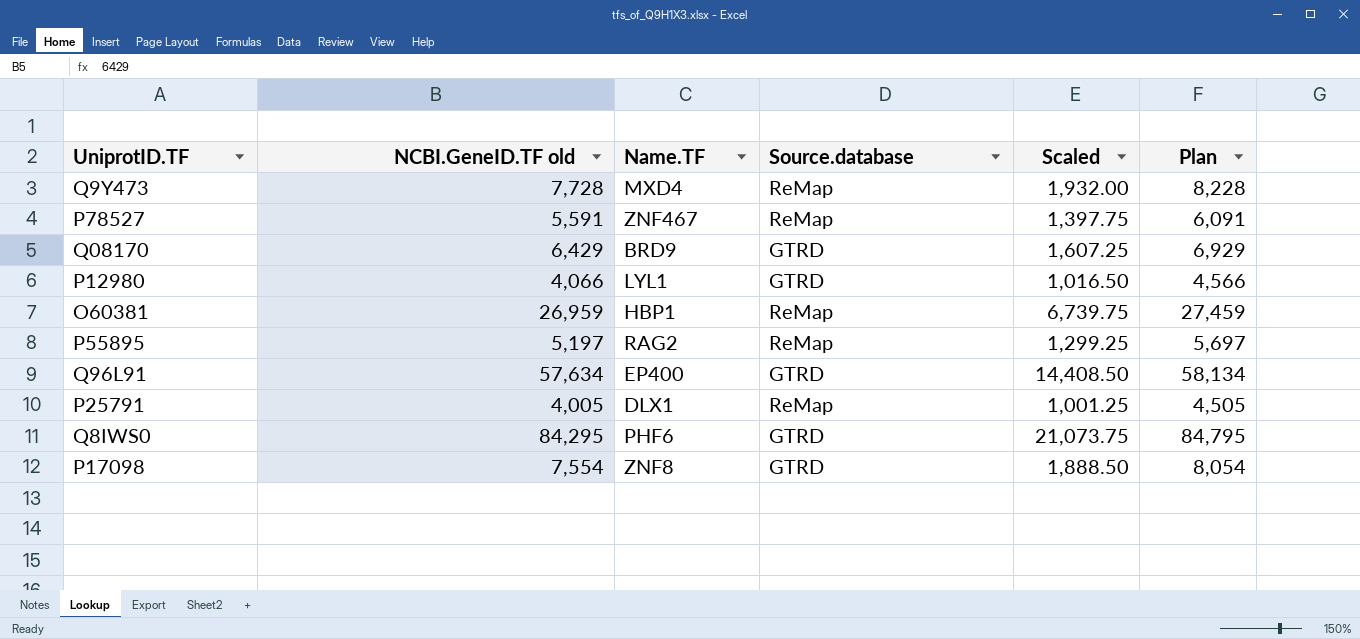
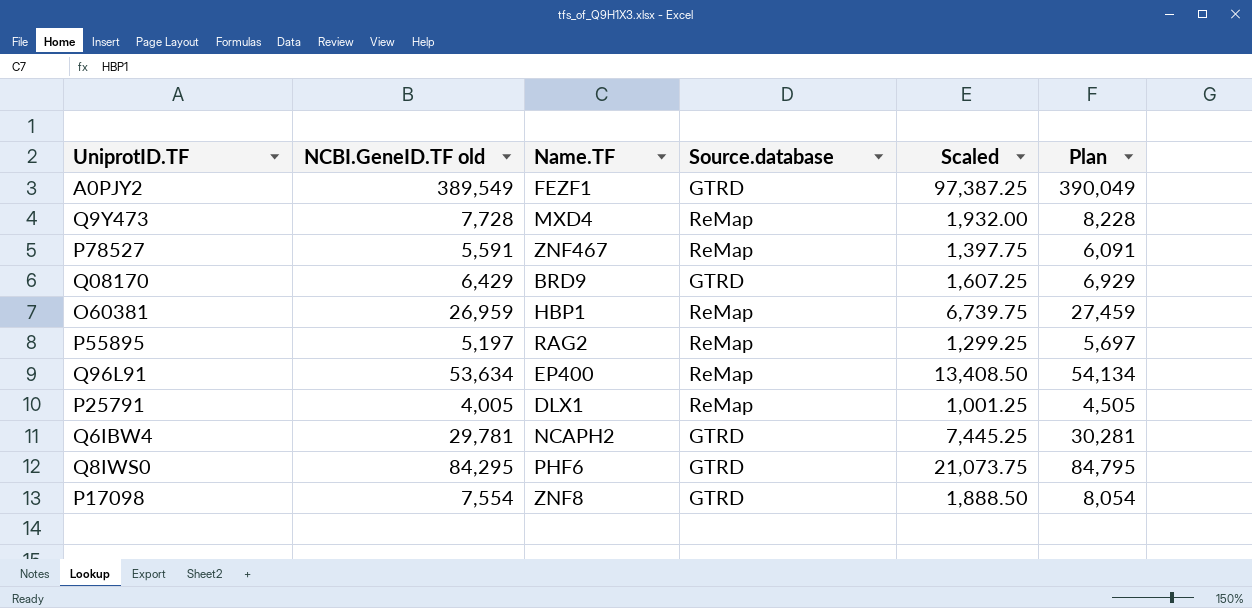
row P12980: 4,066 | LYL1 | GTRD | 1,016.50 | 4,566 -> none
row A0PJY2: none -> 389,549 | FEZF1 | GTRD | 97,387.25 | 390,049
Q96L91 | NCBI.GeneID.TF old: 57,634 -> 53,634
Q96L91 | Source.database: GTRD -> ReMap
Q96L91 | Scaled: 14,408.50 -> 13,408.50
Q96L91 | Plan: 58,134 -> 54,134
row Q6IBW4: none -> 29,781 | NCAPH2 | GTRD | 7,445.25 | 30,281

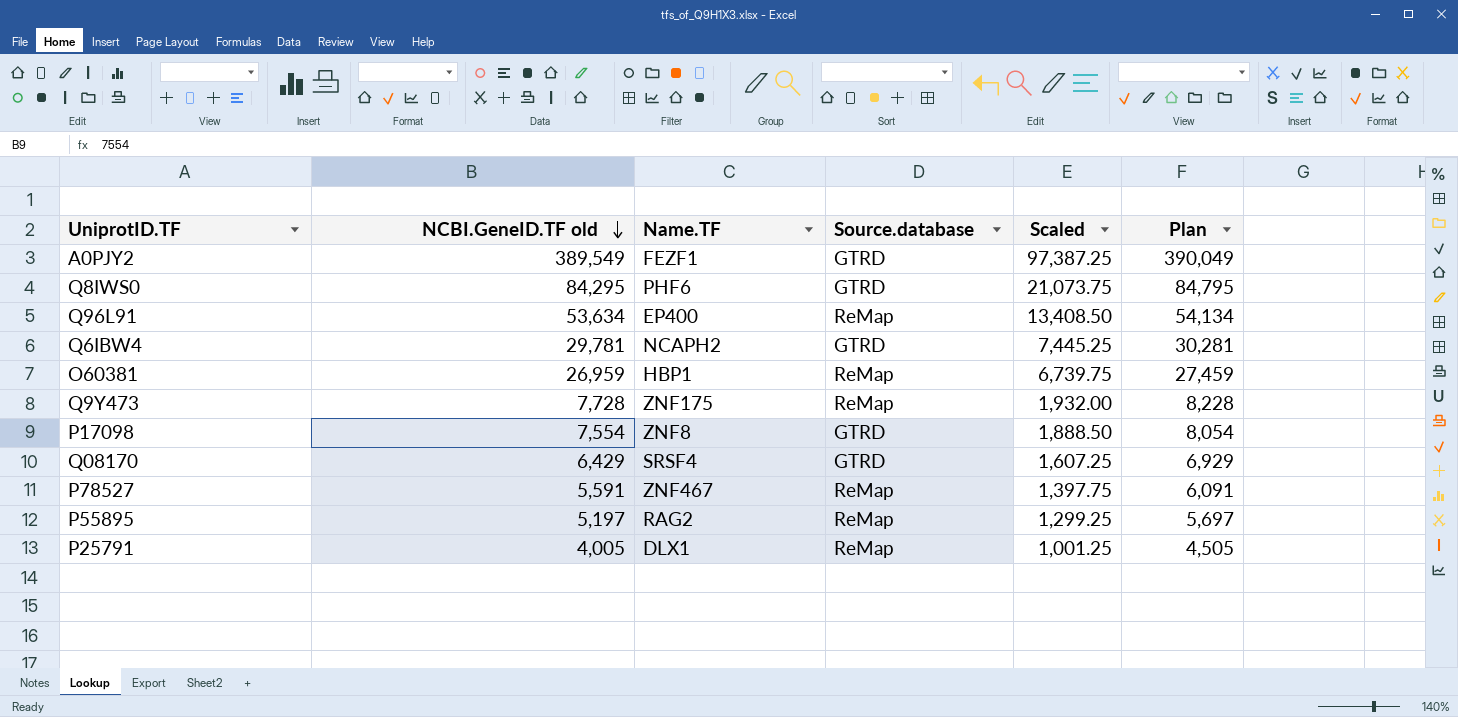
row order: none -> NCBI.GeneID.TF old descending
Q9Y473 | Name.TF: MXD4 -> ZNF175
Q08170 | Name.TF: BRD9 -> SRSF4

